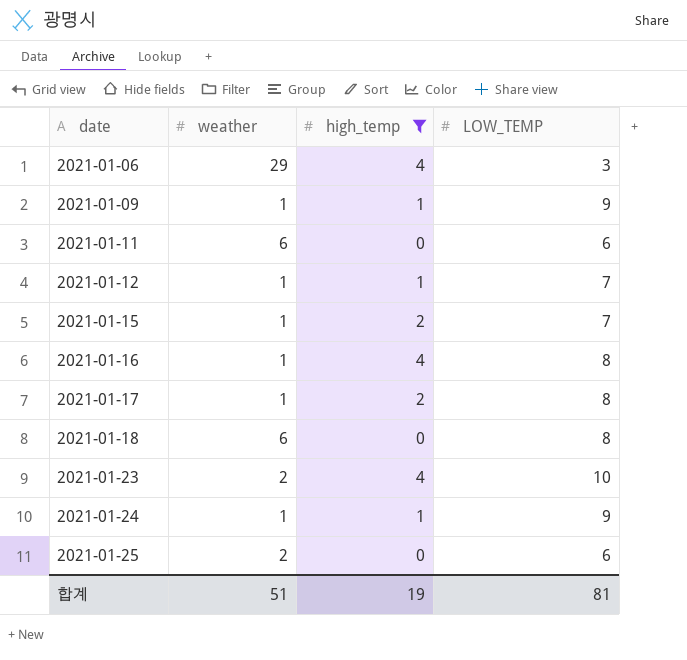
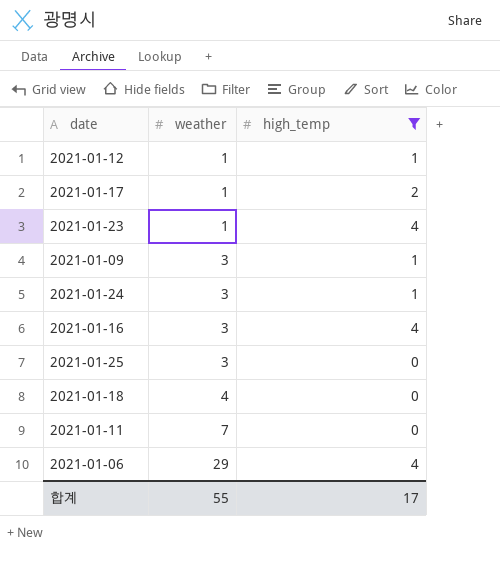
row order: date ascending -> weather ascending
column LOW_TEMP | position: 4 -> none
row 2021-01-15: 1 | 2 | 7 -> none
2021-01-23 | weather: 2 -> 1
2021-01-09 | weather: 1 -> 3
2021-01-24 | weather: 1 -> 3
2021-01-16 | weather: 1 -> 3
2021-01-25 | weather: 2 -> 3
2021-01-18 | weather: 6 -> 4
2021-01-11 | weather: 6 -> 7
합계 | weather: 51 -> 55
합계 | high_temp: 19 -> 17

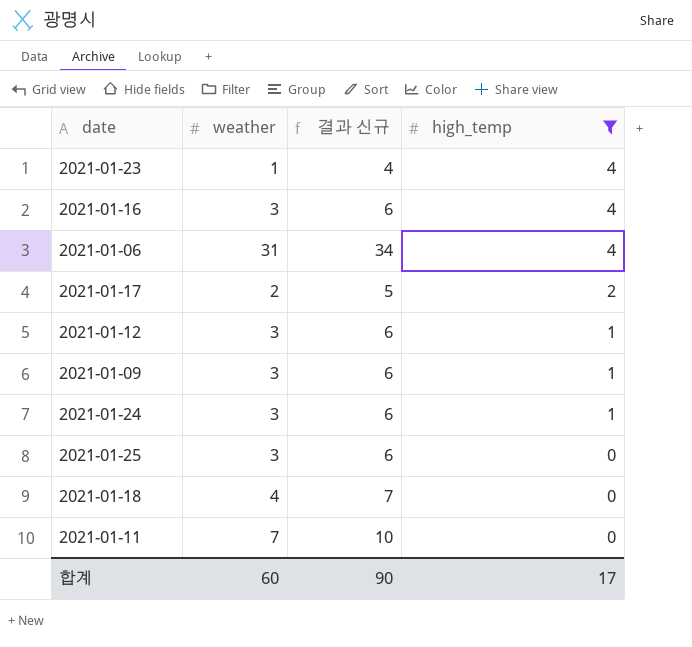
row order: weather ascending -> high_temp descending
column 결과 신규 | formula: none -> [weather] + 3
2021-01-06 | weather: 29 -> 31
2021-01-17 | weather: 1 -> 2
2021-01-12 | weather: 1 -> 3
합계 | weather: 55 -> 60

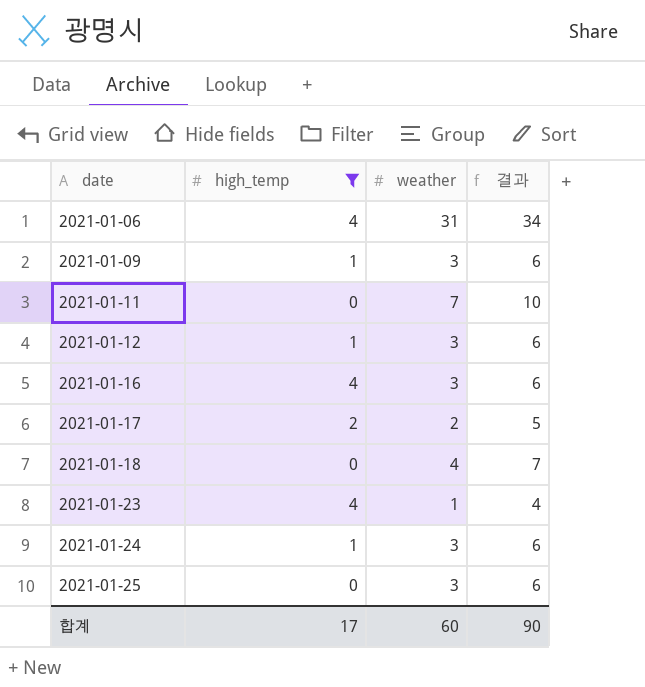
row order: high_temp descending -> date ascending
column high_temp | position: 4 -> 2
column name: 결과 신규 -> 결과

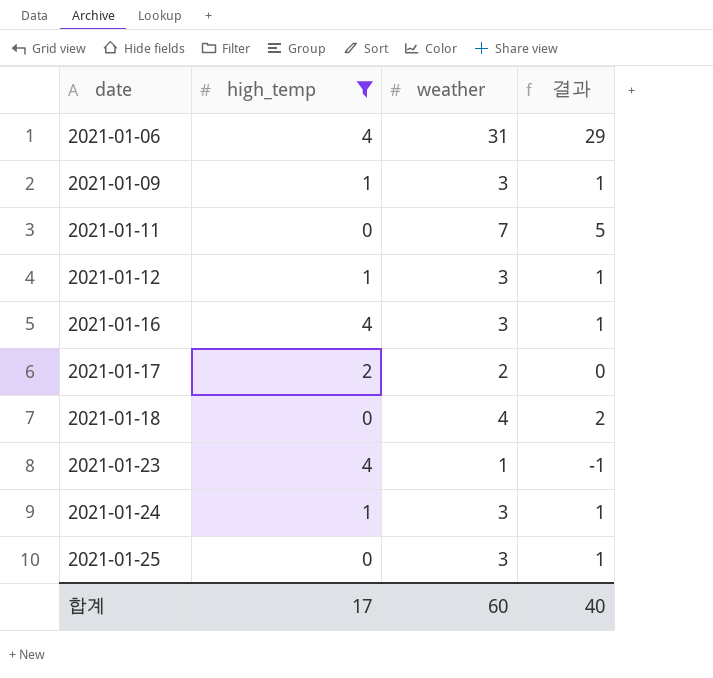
column 결과 | formula: [weather] + 3 -> [weather] - 2
합계 | 결과: 90 -> 40

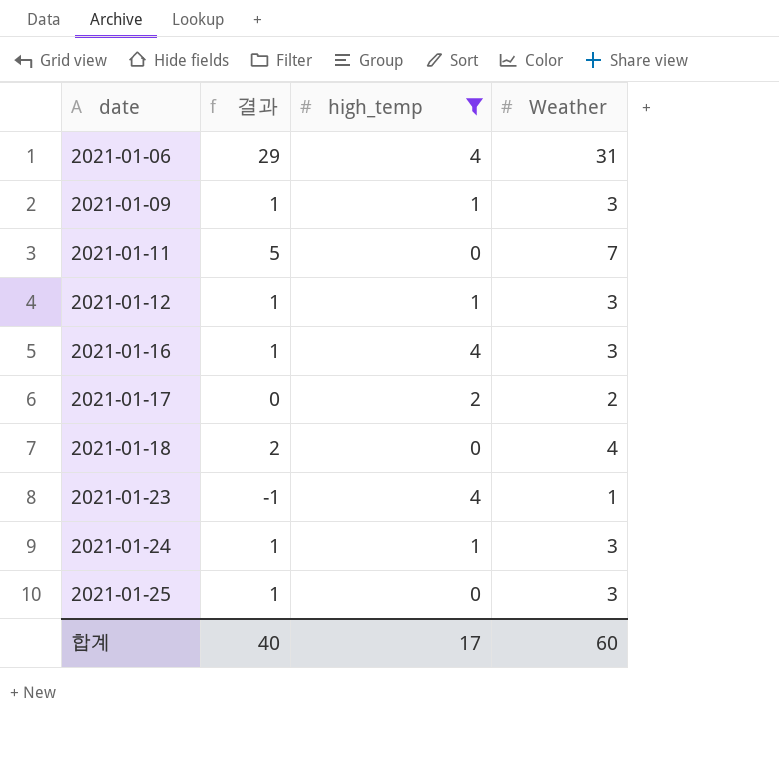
column 결과 | position: 4 -> 2
column name: weather -> Weather

